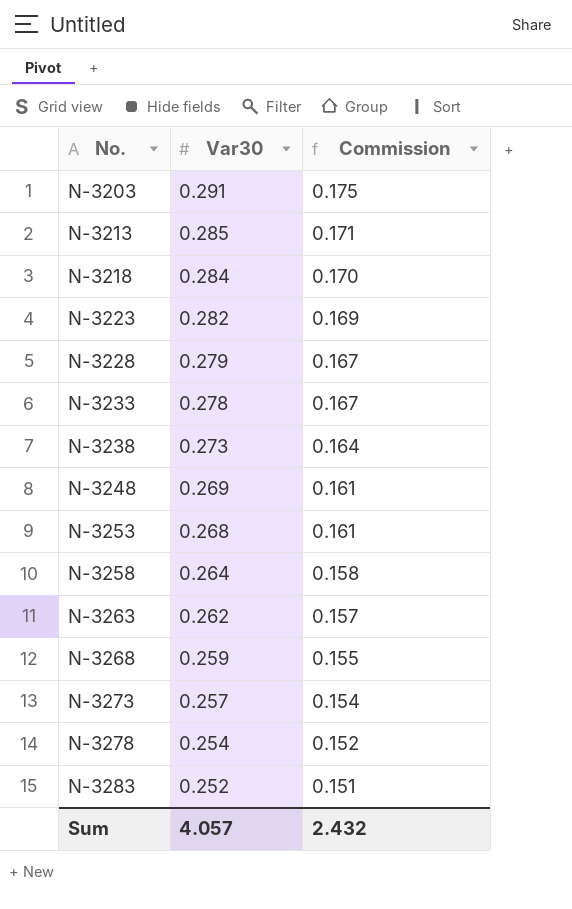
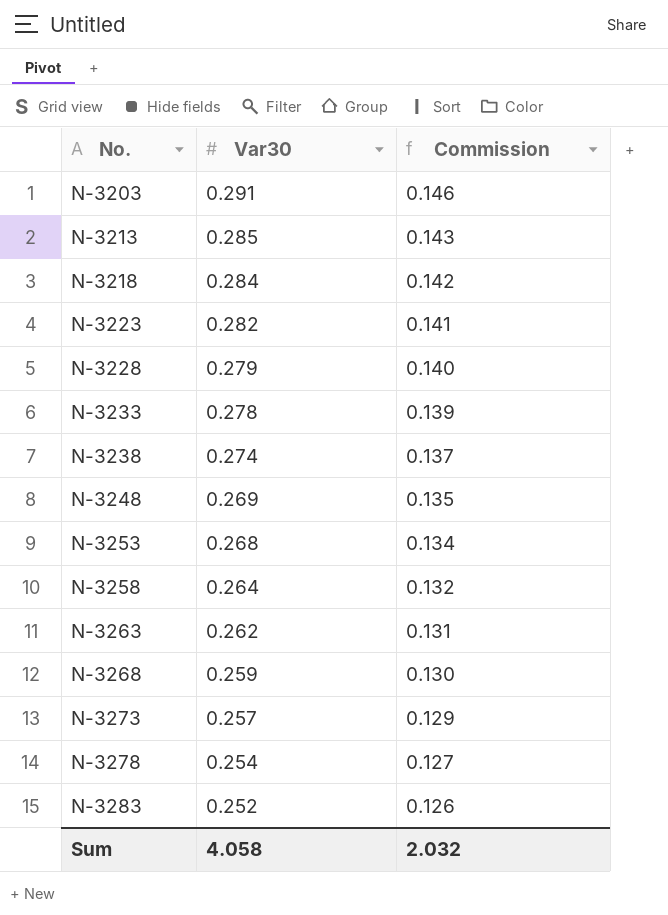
column Commission | formula: [Var30] * 0.6 -> [Var30] * 0.5
N-3238 | Var30: 0.273 -> 0.274
Sum | Var30: 4.057 -> 4.058
Sum | Commission: 2.432 -> 2.032

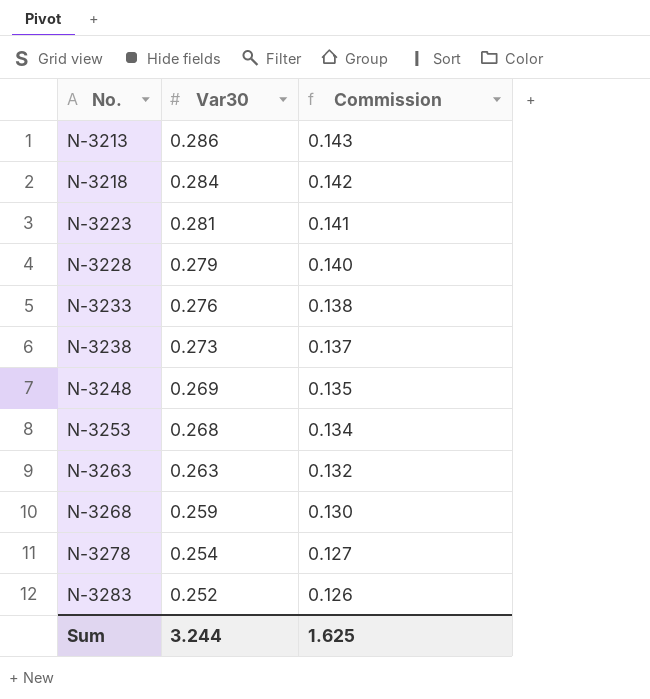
row N-3203: 0.291 | 0.146 -> none
row N-3258: 0.264 | 0.132 -> none
row N-3273: 0.257 | 0.129 -> none
N-3213 | Var30: 0.285 -> 0.286
N-3223 | Var30: 0.282 -> 0.281
N-3233 | Var30: 0.278 -> 0.276
N-3233 | Commission: 0.139 -> 0.138
N-3238 | Var30: 0.274 -> 0.273
N-3263 | Var30: 0.262 -> 0.263
N-3263 | Commission: 0.131 -> 0.132
Sum | Var30: 4.058 -> 3.244
Sum | Commission: 2.032 -> 1.625

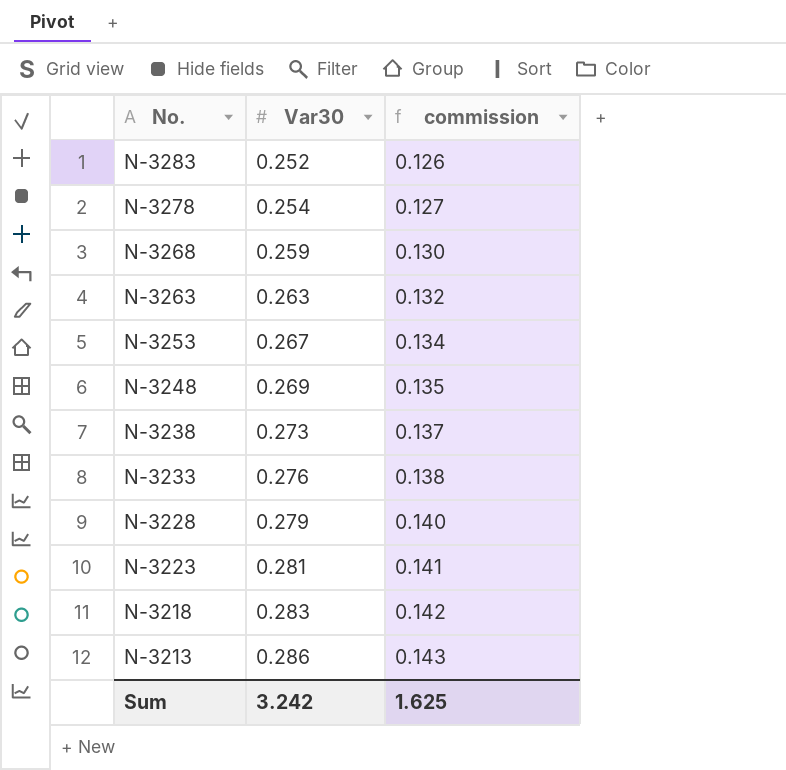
row order: No. ascending -> No. descending
column name: Commission -> commission
N-3253 | Var30: 0.268 -> 0.267
N-3218 | Var30: 0.284 -> 0.283
Sum | Var30: 3.244 -> 3.242

